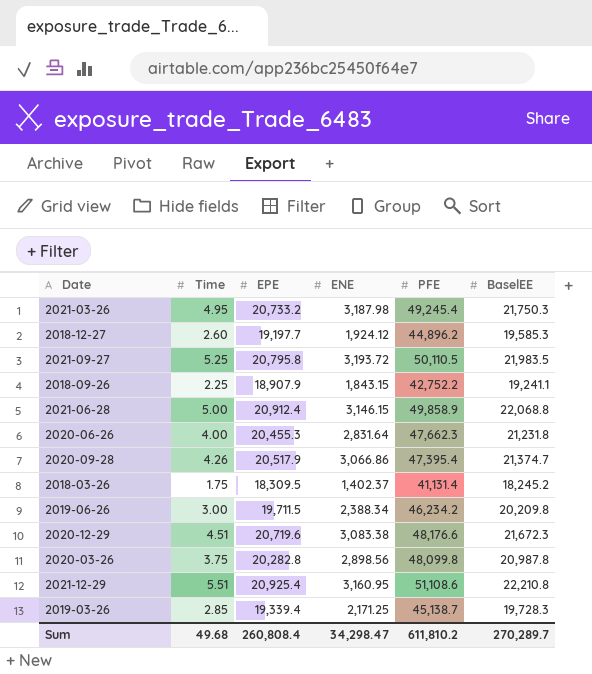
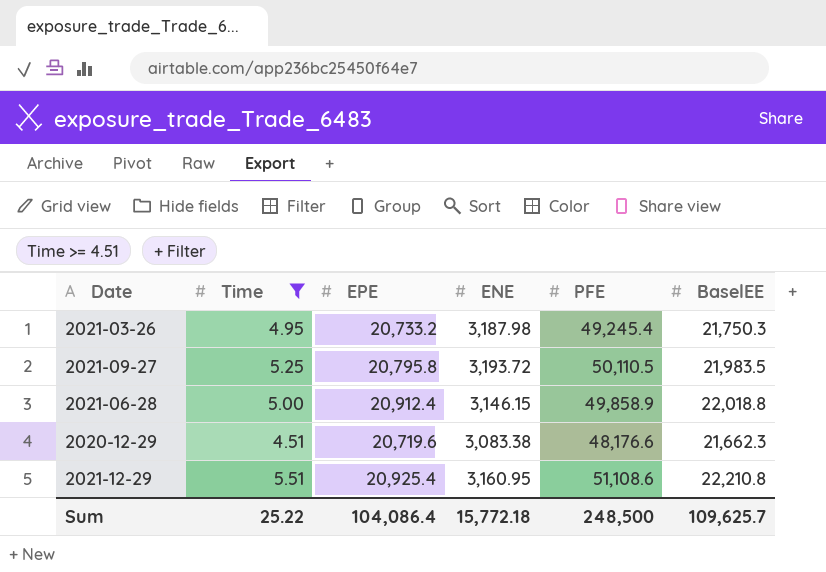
filter: none -> Time >= 4.51
2021-06-28 | BaselEE: 22,068.8 -> 22,018.8
2020-12-29 | BaselEE: 21,672.3 -> 21,662.3
Sum | Time: 49.68 -> 25.22
Sum | EPE: 260,808.4 -> 104,086.4
Sum | ENE: 34,298.47 -> 15,772.18
Sum | PFE: 611,810.2 -> 248,500
Sum | BaselEE: 270,289.7 -> 109,625.7

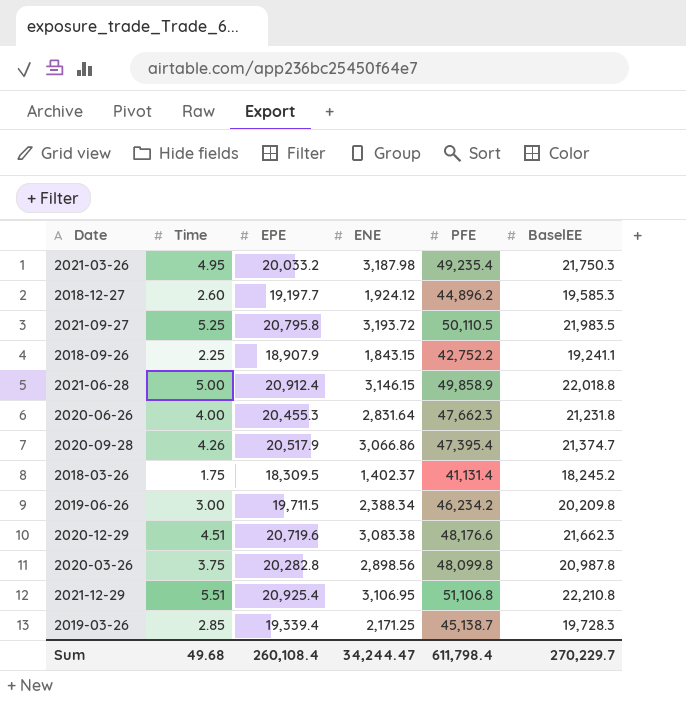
filter: Time >= 4.51 -> none
2021-03-26 | EPE: 20,733.2 -> 20,033.2
2021-03-26 | PFE: 49,245.4 -> 49,235.4
2021-12-29 | ENE: 3,160.95 -> 3,106.95
2021-12-29 | PFE: 51,108.6 -> 51,106.8
Sum | Time: 25.22 -> 49.68
Sum | EPE: 104,086.4 -> 260,108.4
Sum | ENE: 15,772.18 -> 34,244.47
Sum | PFE: 248,500 -> 611,798.4
Sum | BaselEE: 109,625.7 -> 270,229.7

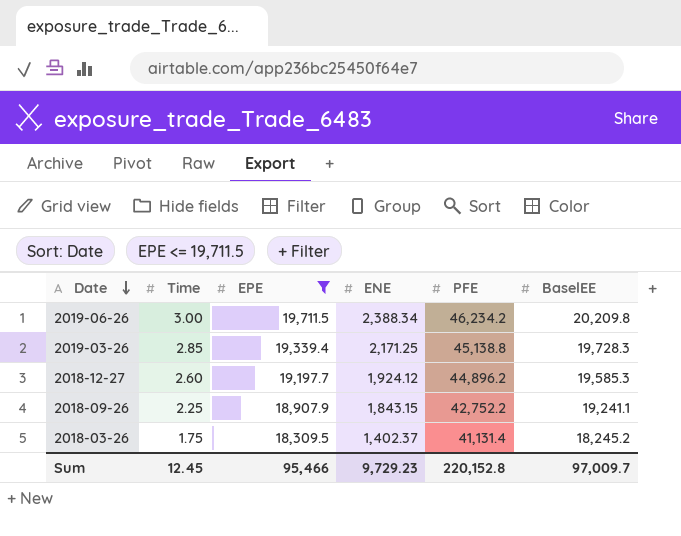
filter: none -> EPE <= 19,711.5
row order: none -> Date descending
2019-03-26 | PFE: 45,138.7 -> 45,138.8
Sum | Time: 49.68 -> 12.45
Sum | EPE: 260,108.4 -> 95,466
Sum | ENE: 34,244.47 -> 9,729.23
Sum | PFE: 611,798.4 -> 220,152.8
Sum | BaselEE: 270,229.7 -> 97,009.7

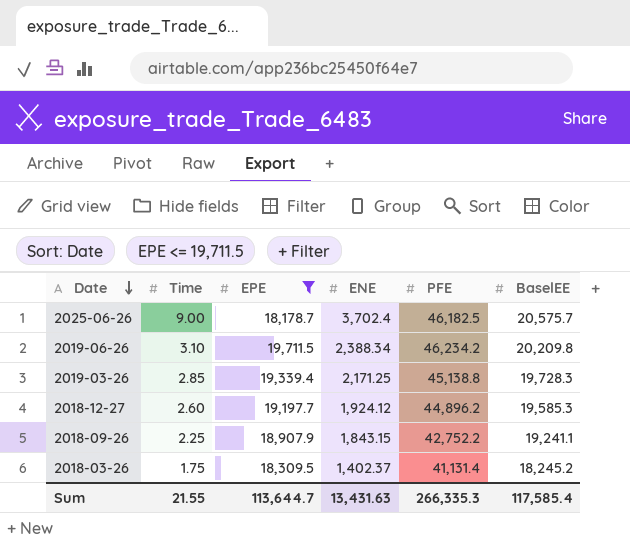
row 2025-06-26: none -> 9.00 | 18,178.7 | 3,702.4 | 46,182.5 | 20,575.7
2019-06-26 | Time: 3.00 -> 3.10
Sum | Time: 12.45 -> 21.55
Sum | EPE: 95,466 -> 113,644.7
Sum | ENE: 9,729.23 -> 13,431.63
Sum | PFE: 220,152.8 -> 266,335.3
Sum | BaselEE: 97,009.7 -> 117,585.4

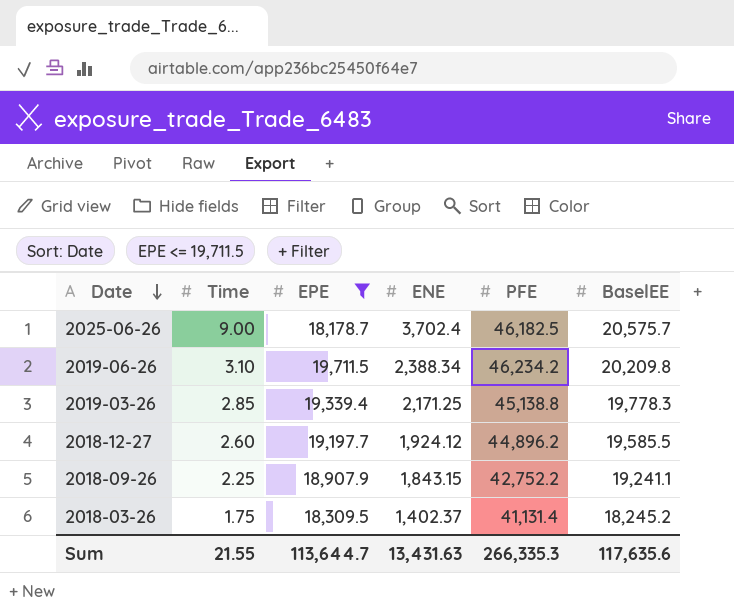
2019-03-26 | BaselEE: 19,728.3 -> 19,778.3
2018-12-27 | BaselEE: 19,585.3 -> 19,585.5
Sum | BaselEE: 117,585.4 -> 117,635.6

